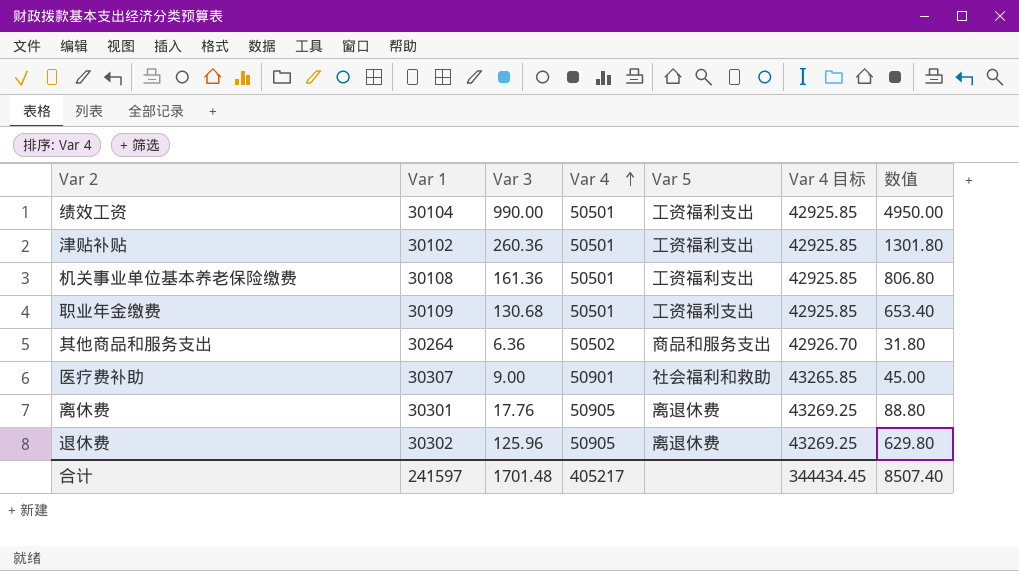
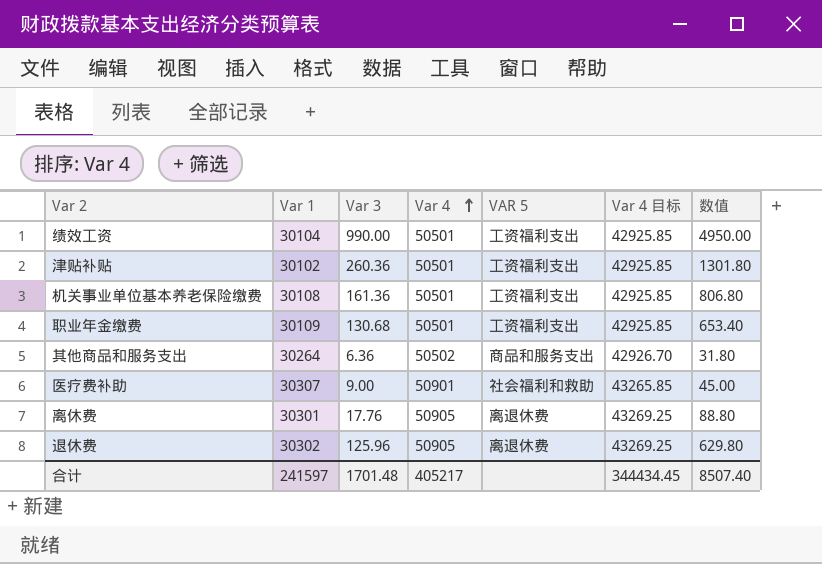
column name: Var 5 -> VAR 5

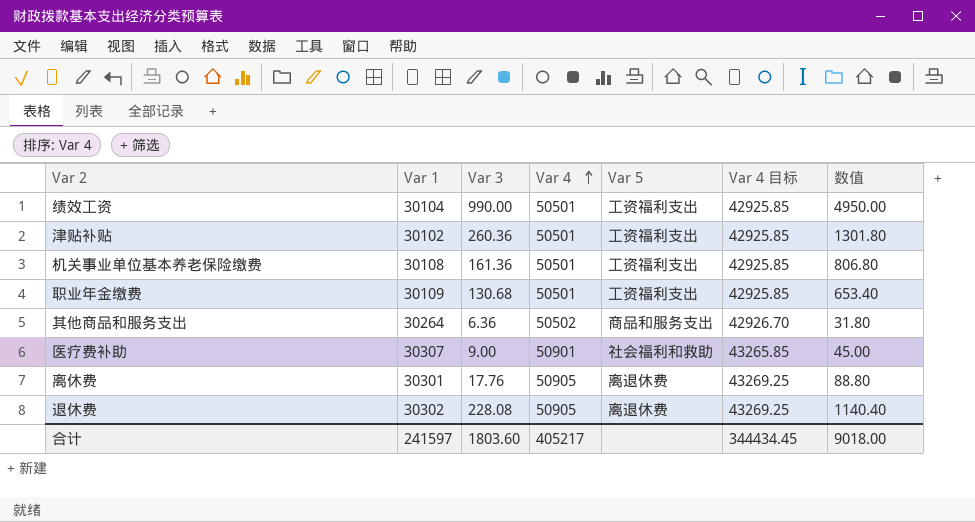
column name: VAR 5 -> Var 5
退休费 | Var 3: 125.96 -> 228.08
退休费 | 数值: 629.80 -> 1140.40
合计 | Var 3: 1701.48 -> 1803.60
合计 | 数值: 8507.40 -> 9018.00

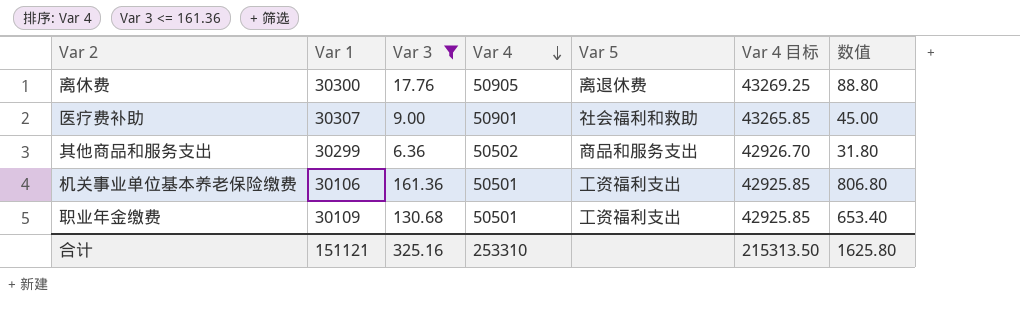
filter: none -> Var 3 <= 161.36
row order: Var 4 ascending -> Var 4 descending
离休费 | Var 1: 30301 -> 30300
其他商品和服务支出 | Var 1: 30264 -> 30299
机关事业单位基本养老保险缴费 | Var 1: 30108 -> 30106
合计 | Var 1: 241597 -> 151121
合计 | Var 3: 1803.60 -> 325.16
合计 | Var 4: 405217 -> 253310
合计 | Var 4 目标: 344434.45 -> 215313.50
合计 | 数值: 9018.00 -> 1625.80

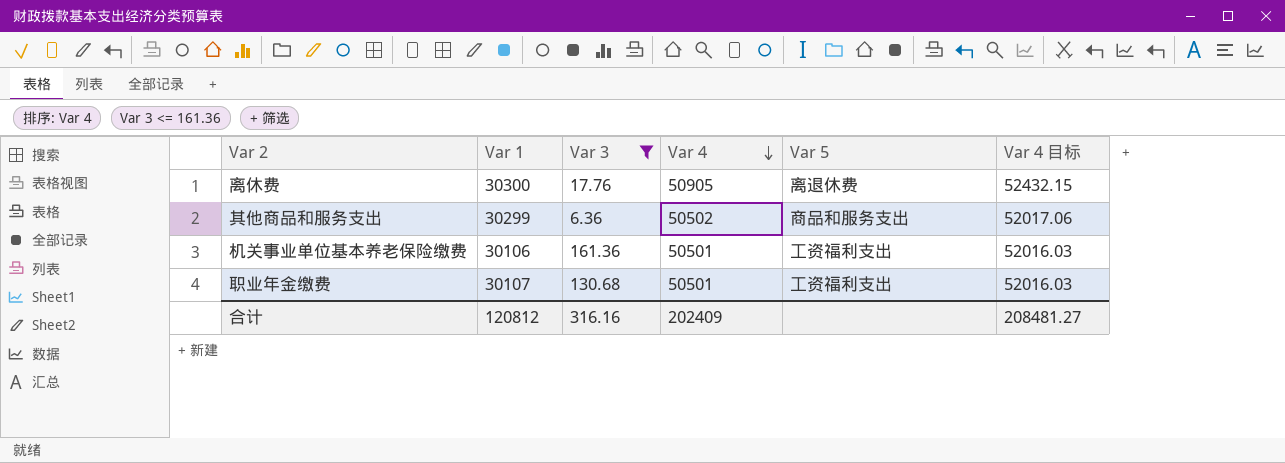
column 数值 | formula: [Var 3] * 5 -> none
column Var 4 目标 | formula: [Var 4] * 0.85 -> [Var 4] * 1.03
row 医疗费补助: 30307 | 9.00 | 50901 | 社会福利和救助 | 43265.85 | 45.00 -> none
职业年金缴费 | Var 1: 30109 -> 30107
合计 | Var 1: 151121 -> 120812
合计 | Var 3: 325.16 -> 316.16
合计 | Var 4: 253310 -> 202409
合计 | Var 4 目标: 215313.50 -> 208481.27

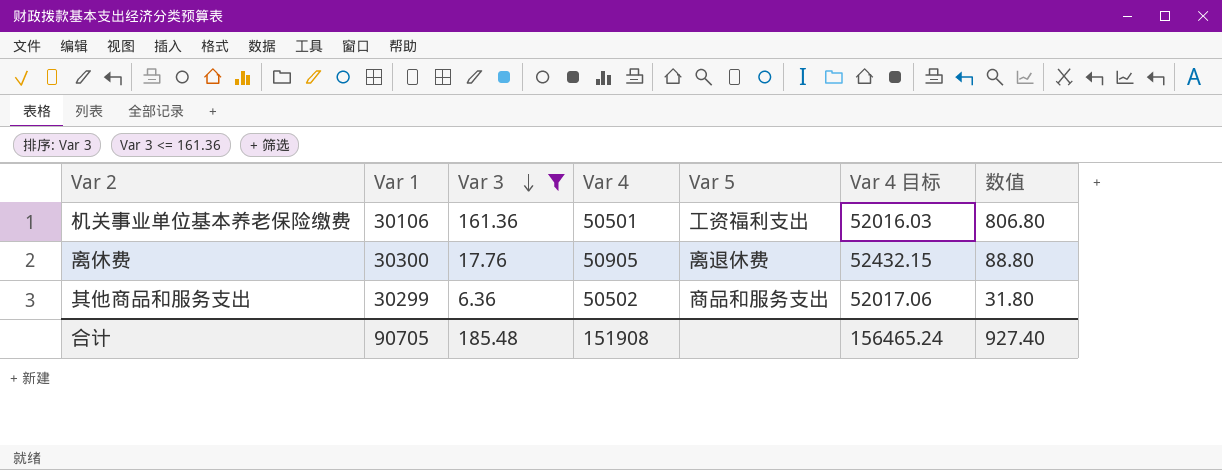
row order: Var 4 descending -> Var 3 descending
column 数值 | formula: none -> [Var 3] * 5
row 职业年金缴费: 30107 | 130.68 | 50501 | 工资福利支出 | 52016.03 -> none
合计 | Var 1: 120812 -> 90705
合计 | Var 3: 316.16 -> 185.48
合计 | Var 4: 202409 -> 151908
合计 | Var 4 目标: 208481.27 -> 156465.24

